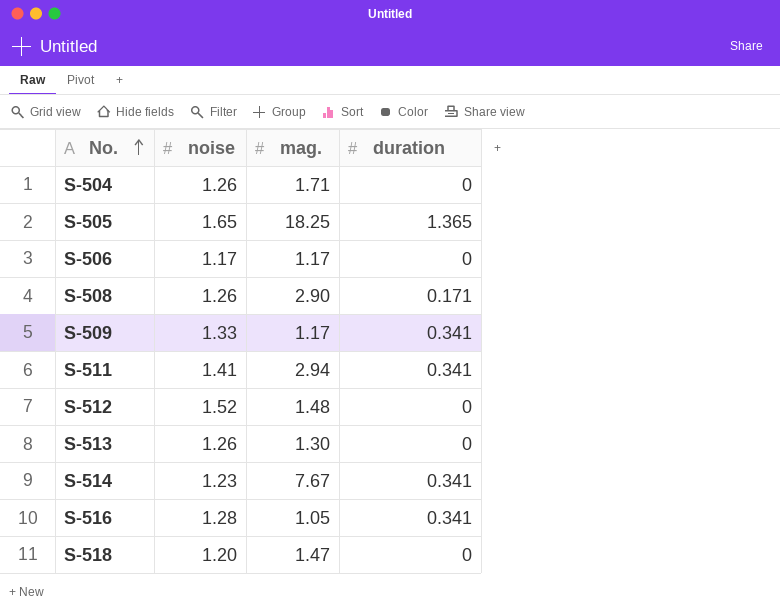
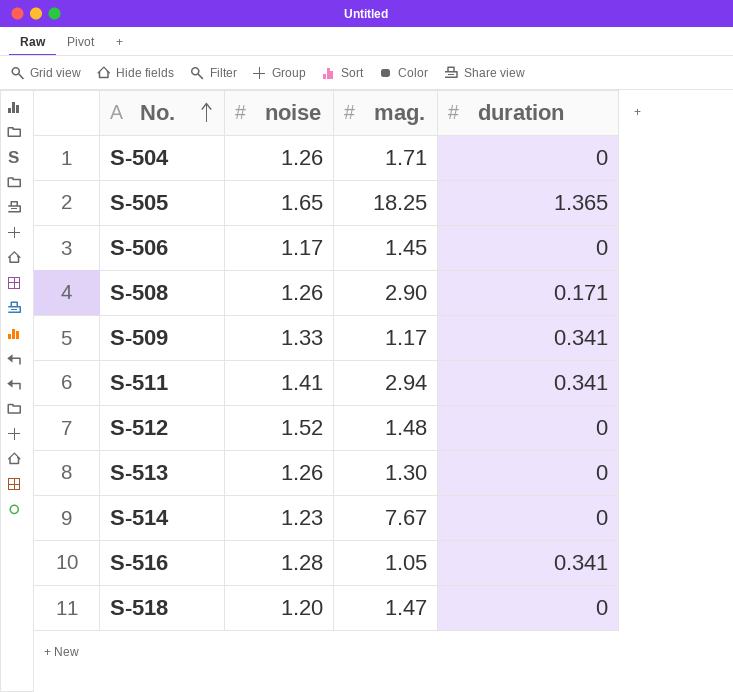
S-506 | mag.: 1.17 -> 1.45
S-514 | duration: 0.341 -> 0

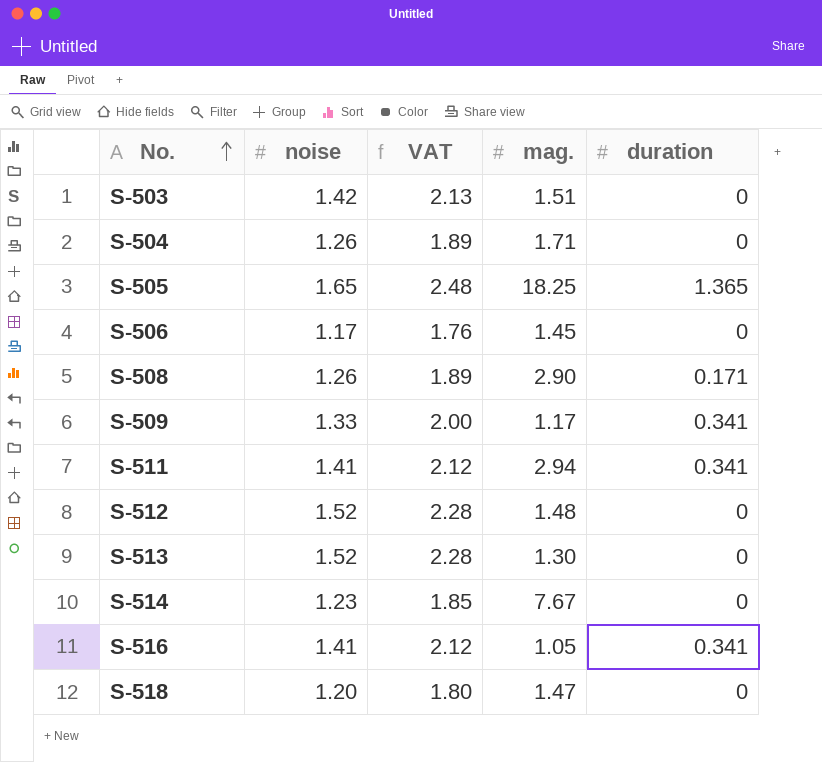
column VAT | formula: none -> [noise] * 1.5
row S-503: none -> 1.42 | 2.13 | 1.51 | 0
S-513 | noise: 1.26 -> 1.52
S-516 | noise: 1.28 -> 1.41

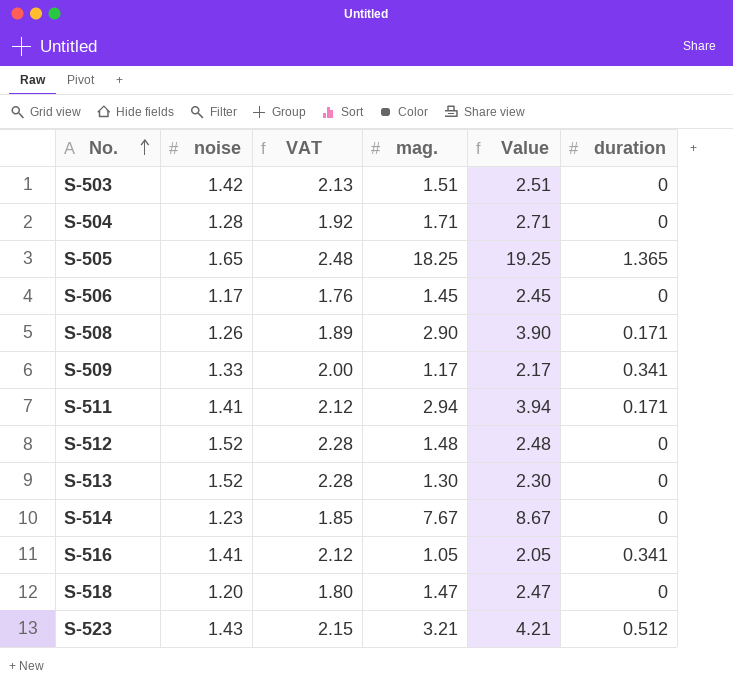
column Value | formula: none -> [mag.] + 1
S-504 | noise: 1.26 -> 1.28
S-504 | VAT: 1.89 -> 1.92
S-511 | duration: 0.341 -> 0.171
row S-523: none -> 1.43 | 2.15 | 3.21 | 4.21 | 0.512

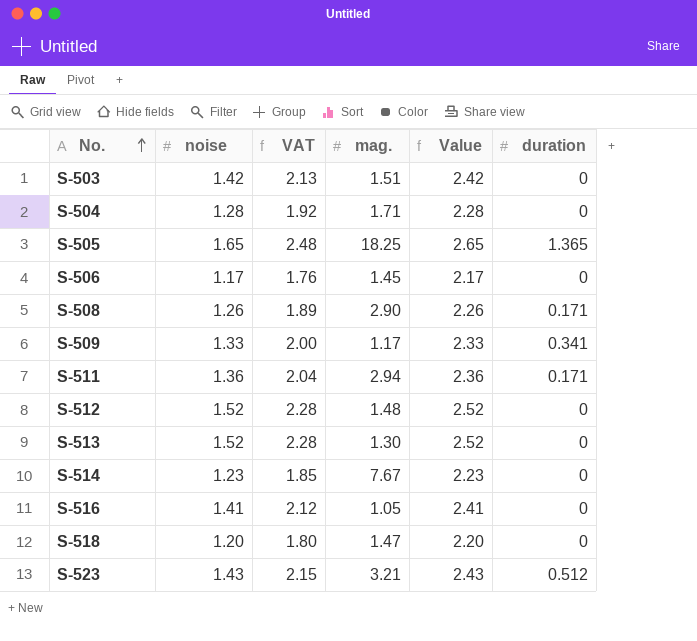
column Value | formula: [mag.] + 1 -> [noise] + 1
S-511 | noise: 1.41 -> 1.36
S-511 | VAT: 2.12 -> 2.04
S-516 | duration: 0.341 -> 0

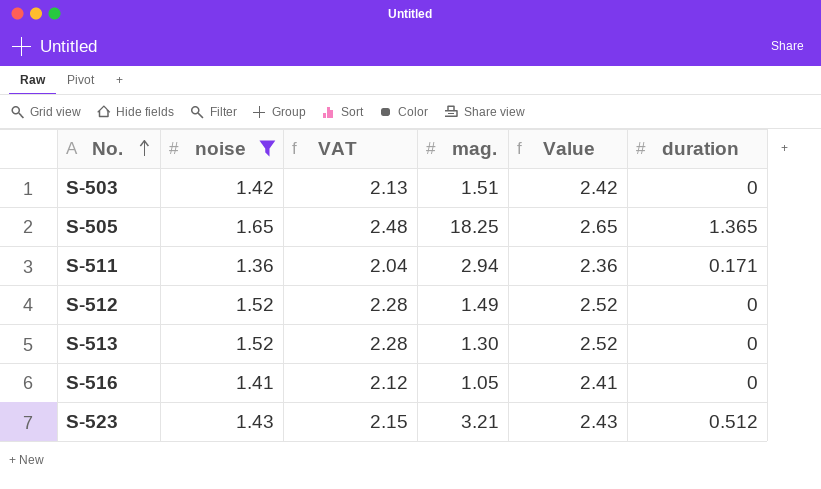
filter: none -> noise >= 1.36
S-512 | mag.: 1.48 -> 1.49

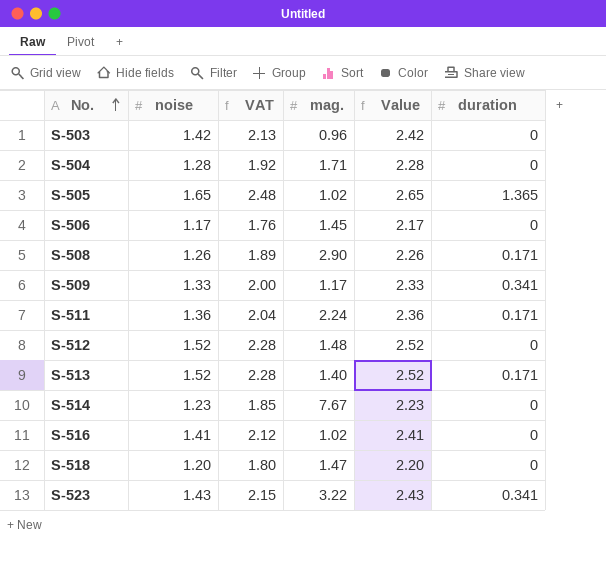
filter: noise >= 1.36 -> none
S-503 | mag.: 1.51 -> 0.96
S-505 | mag.: 18.25 -> 1.02
S-511 | mag.: 2.94 -> 2.24
S-512 | mag.: 1.49 -> 1.48
S-513 | mag.: 1.30 -> 1.40
S-513 | duration: 0 -> 0.171
S-516 | mag.: 1.05 -> 1.02
S-523 | mag.: 3.21 -> 3.22
S-523 | duration: 0.512 -> 0.341

